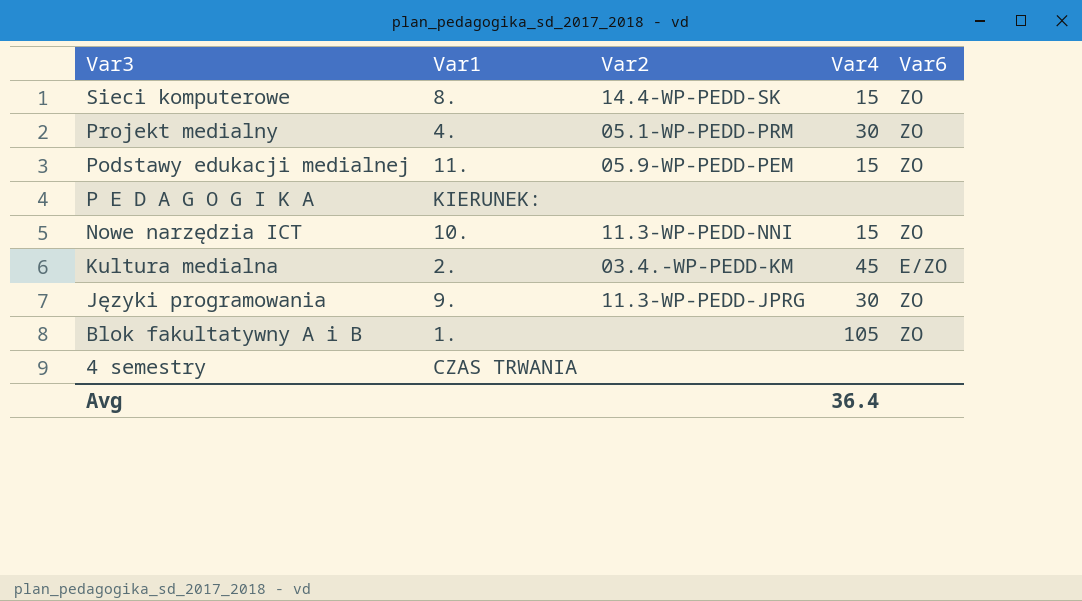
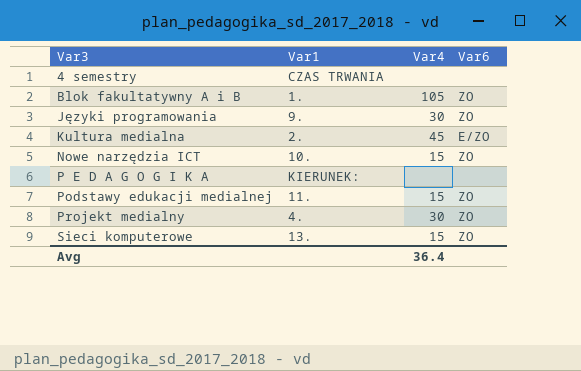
row order: Var3 descending -> Var3 ascending
column Var2 | position: 3 -> none
Sieci komputerowe | Var1: 8. -> 13.

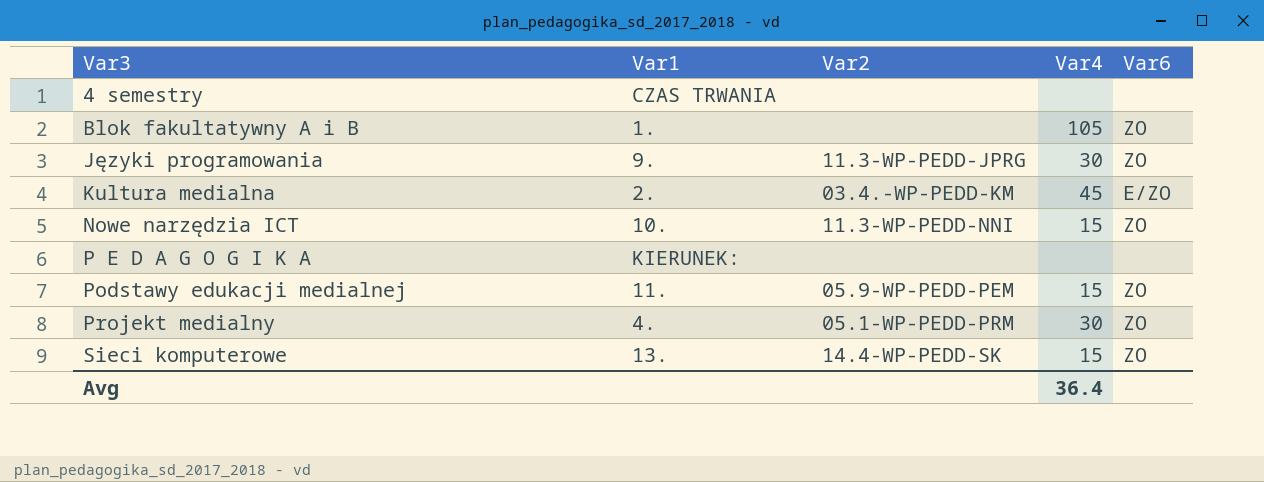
column Var2 | position: none -> 3

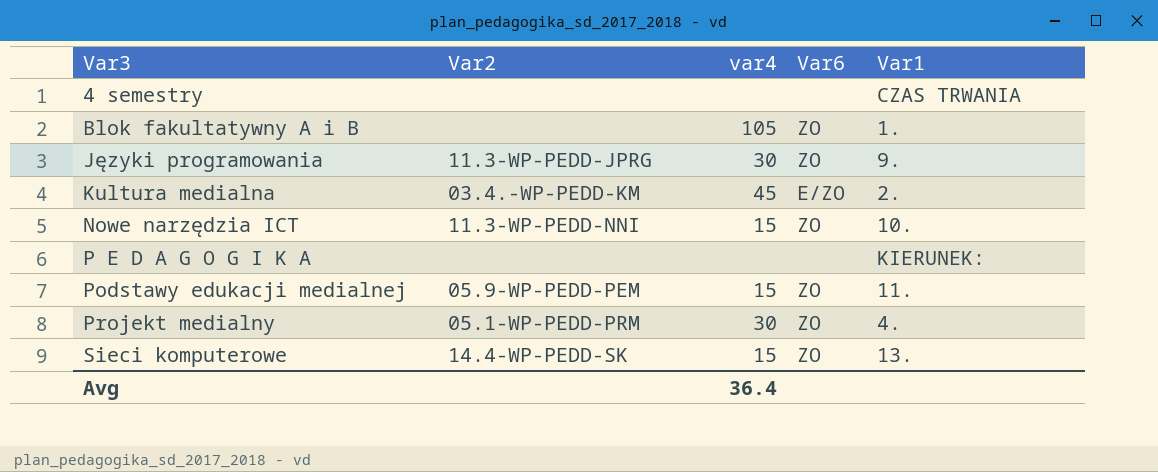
column name: Var4 -> var4
column Var1 | position: 2 -> 5

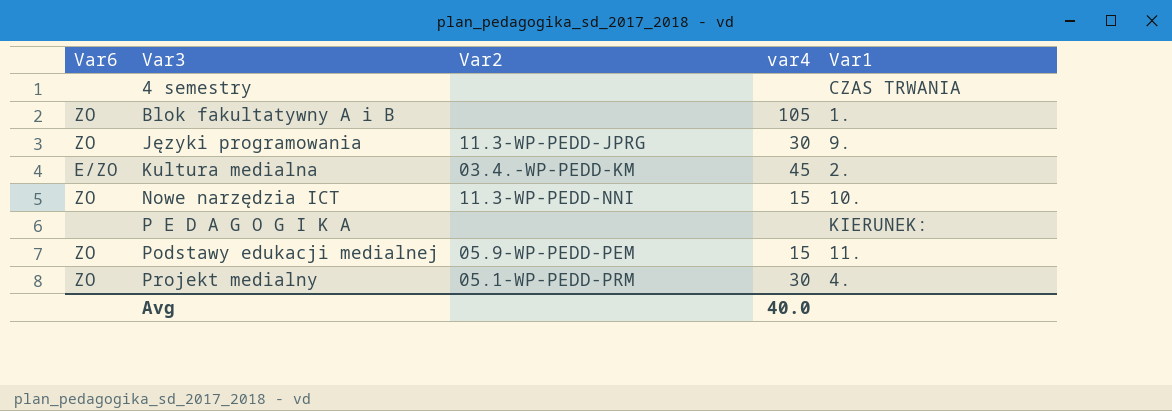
column Var6 | position: 4 -> 1
row Sieci komputerowe: 14.4-WP-PEDD-SK | 15 | ZO | 13. -> none
Avg | var4: 36.4 -> 40.0

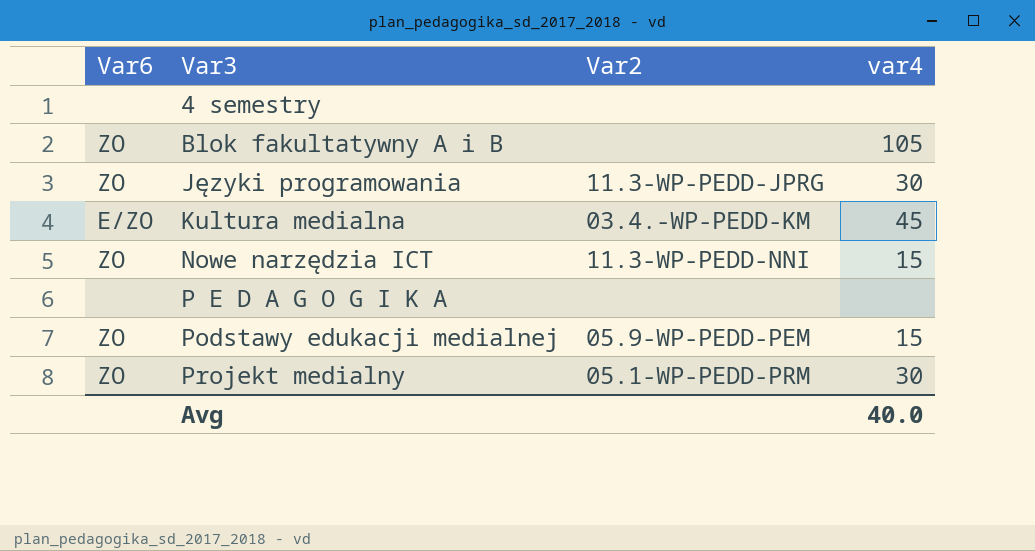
column Var1 | position: 5 -> none

